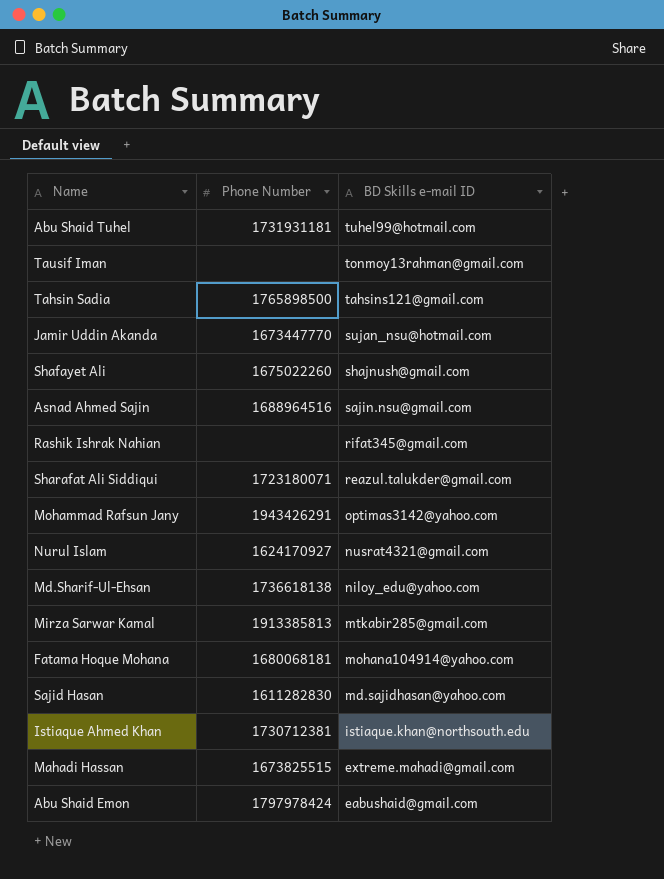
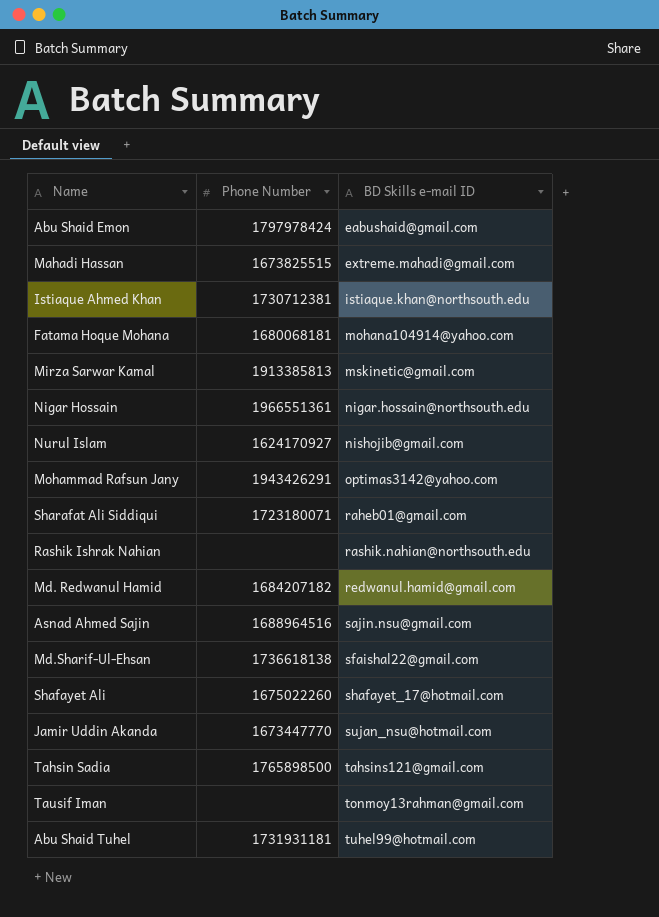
row order: BD Skills e-mail ID descending -> BD Skills e-mail ID ascending
row Sajid Hasan: 1611282830 | md.sajidhasan@yahoo.com -> none
Mirza Sarwar Kamal | BD Skills e-mail ID: mtkabir285@gmail.com -> mskinetic@gmail.com
row Nigar Hossain: none -> 1966551361 | nigar.hossain@northsouth.edu
Nurul Islam | BD Skills e-mail ID: nusrat4321@gmail.com -> nishojib@gmail.com
Sharafat Ali Siddiqui | BD Skills e-mail ID: reazul.talukder@gmail.com -> raheb01@gmail.com
Rashik Ishrak Nahian | BD Skills e-mail ID: rifat345@gmail.com -> rashik.nahian@northsouth.edu
row Md. Redwanul Hamid: none -> 1684207182 | redwanul.hamid@gmail.com
Md.Sharif-Ul-Ehsan | BD Skills e-mail ID: niloy_edu@yahoo.com -> sfaishal22@gmail.com
Shafayet Ali | BD Skills e-mail ID: shajnush@gmail.com -> shafayet_17@hotmail.com

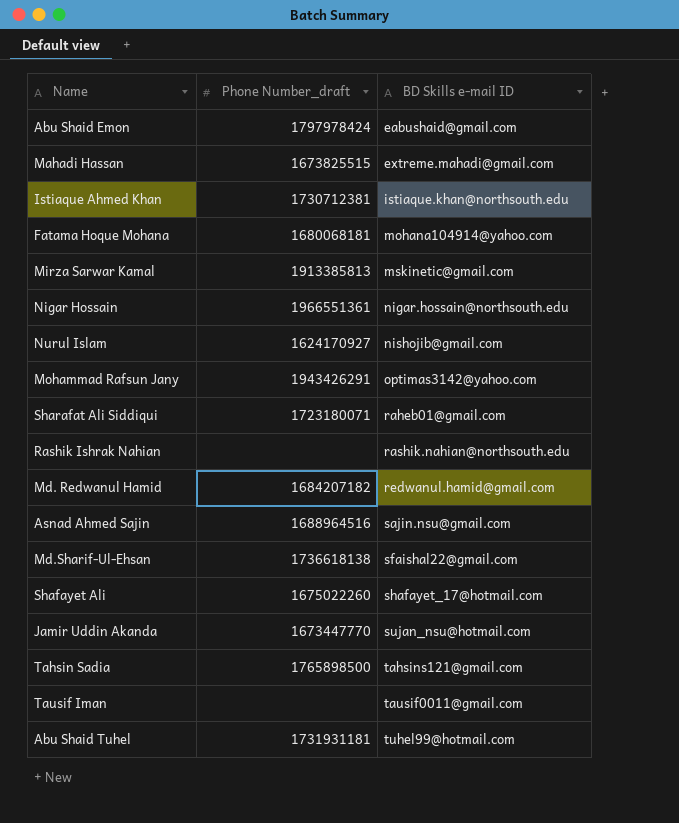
column name: Phone Number -> Phone Number_draft
Tausif Iman | BD Skills e-mail ID: tonmoy13rahman@gmail.com -> tausif0011@gmail.com

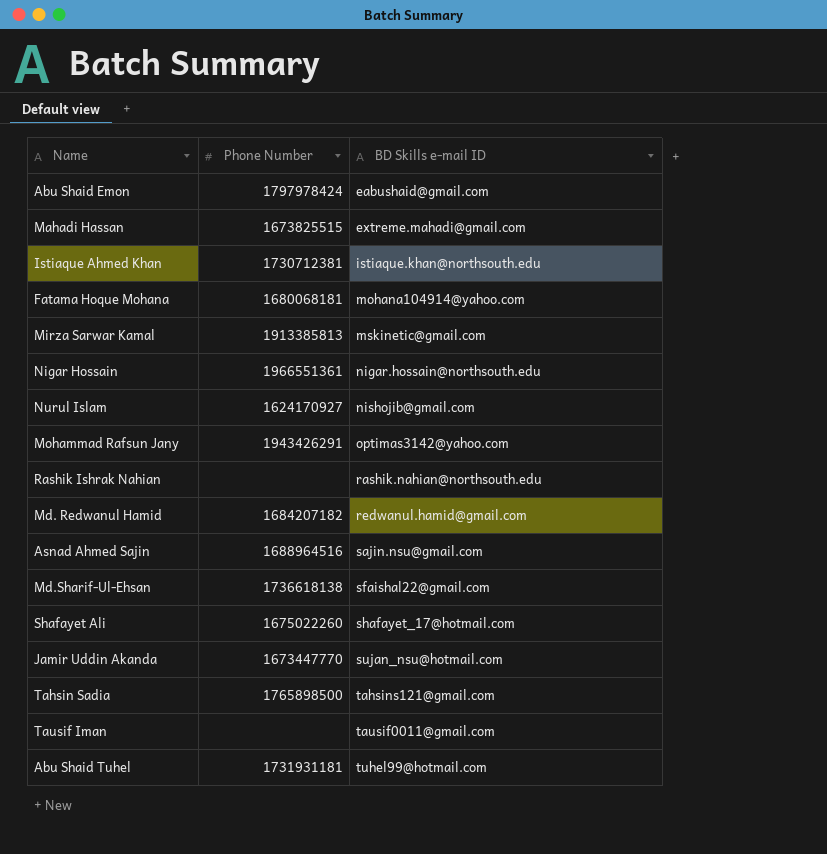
column name: Phone Number_draft -> Phone Number
row Sharafat Ali Siddiqui: 1723180071 | raheb01@gmail.com -> none

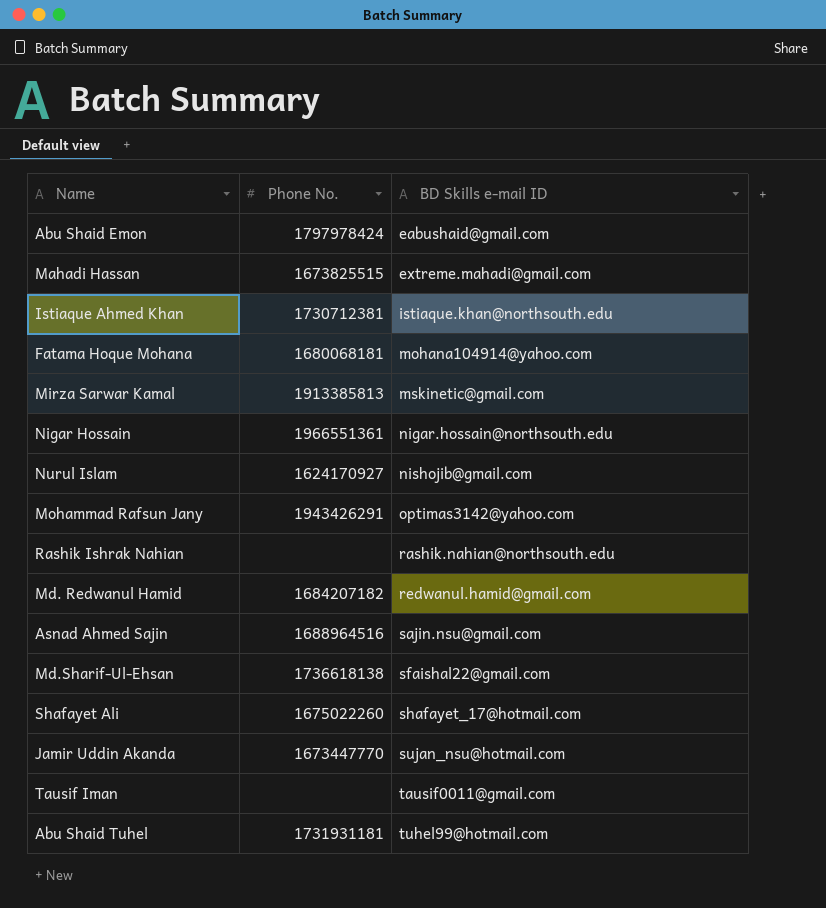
column name: Phone Number -> Phone No.
row Tahsin Sadia: 1765898500 | tahsins121@gmail.com -> none

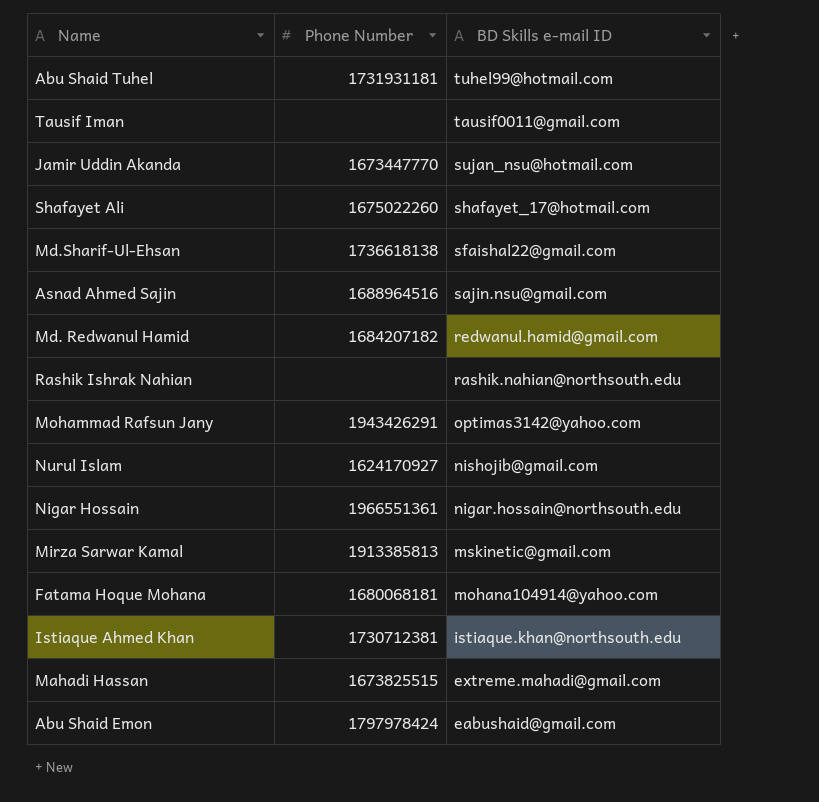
row order: BD Skills e-mail ID ascending -> BD Skills e-mail ID descending
column name: Phone No. -> Phone Number

